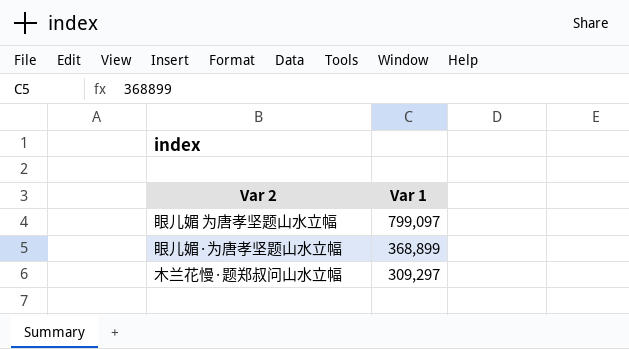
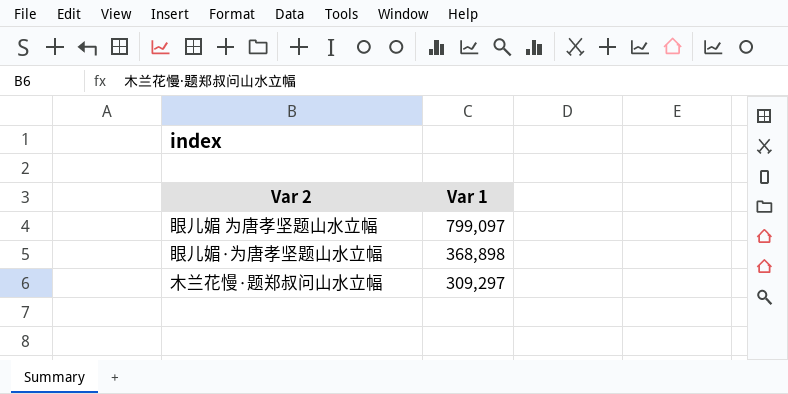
眼儿媚·为唐孝坚题山水立幅 | Var 1: 368,899 -> 368,898

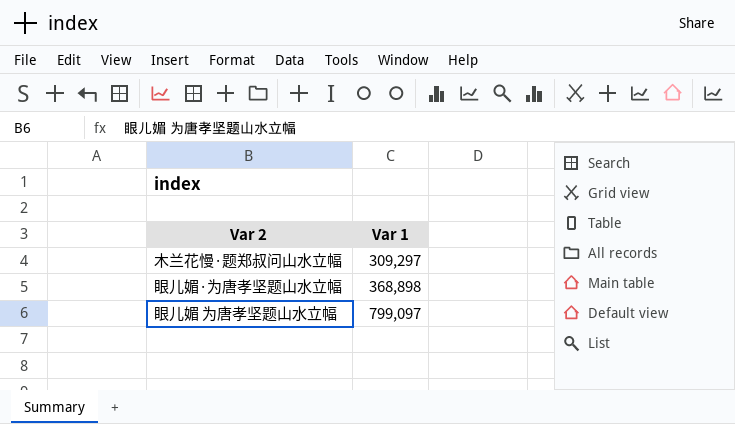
row order: Var 1 descending -> Var 1 ascending

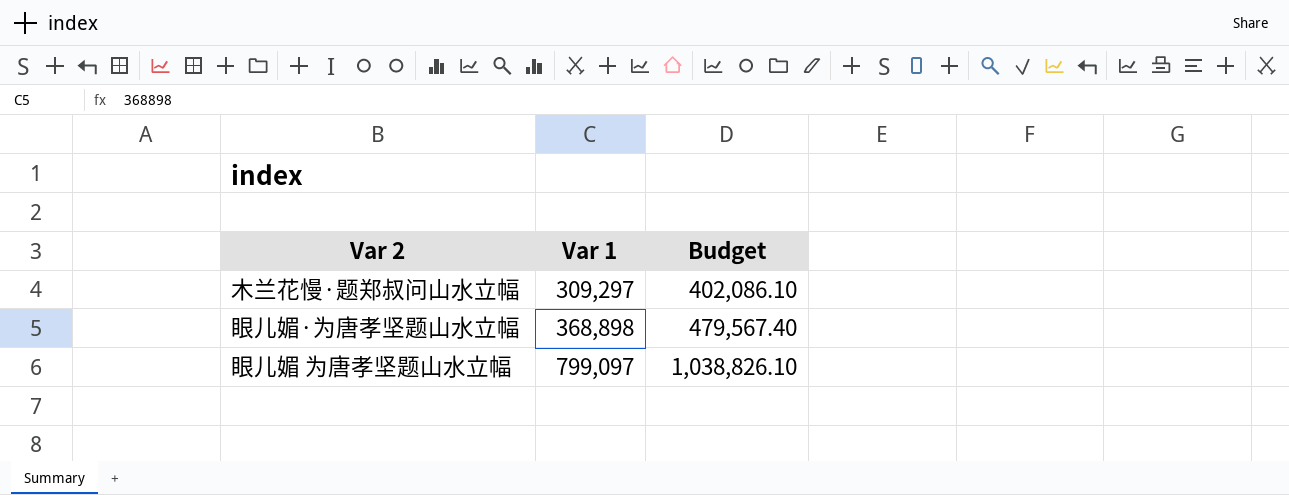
column Budget | formula: none -> [Var 1] * 1.3

